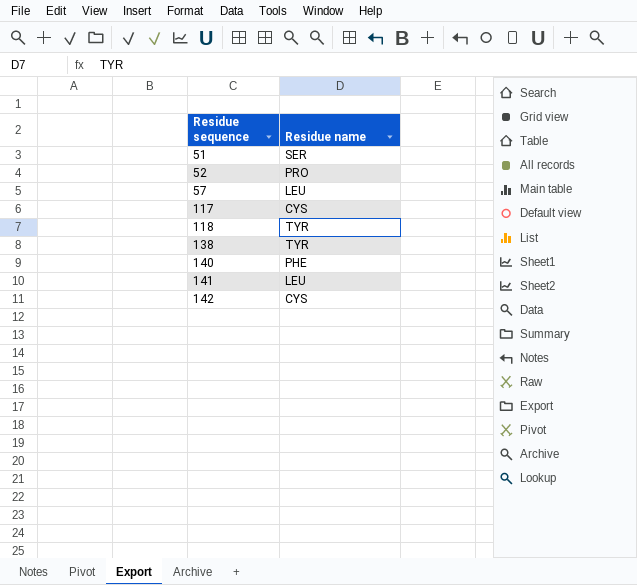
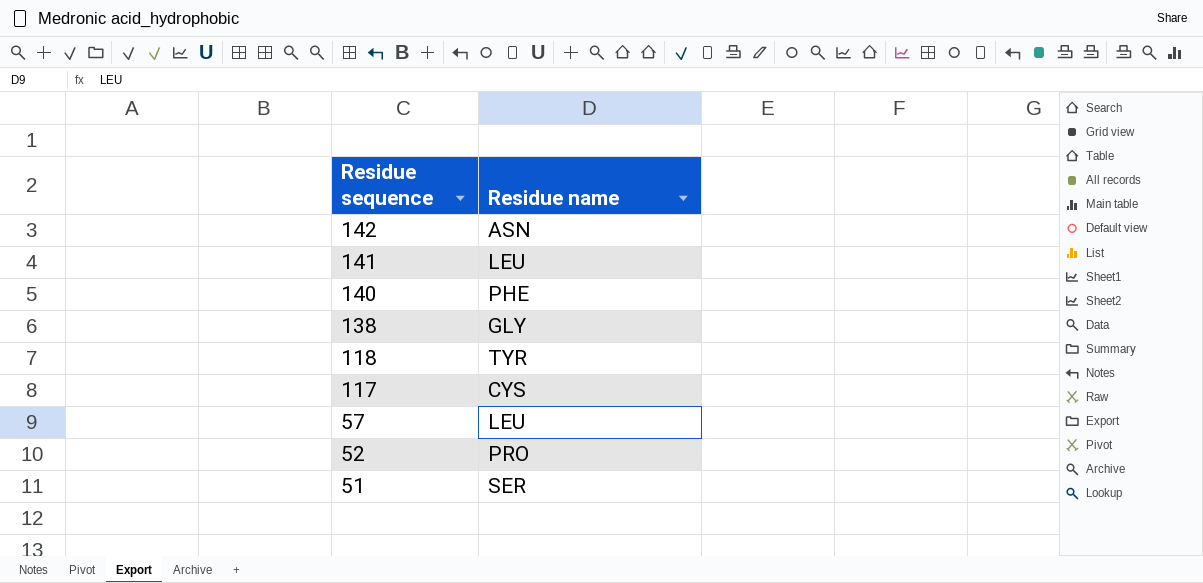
row order: Residue sequence ascending -> Residue sequence descending
142 | Residue name: CYS -> ASN
138 | Residue name: TYR -> GLY

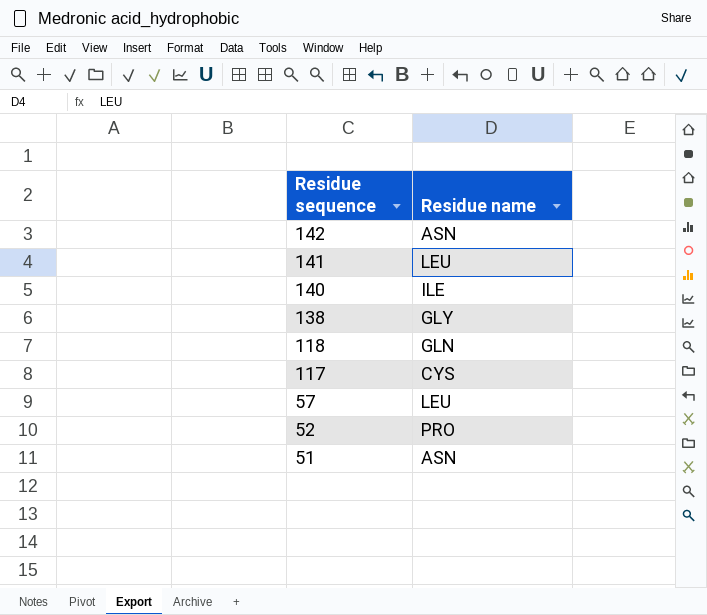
140 | Residue name: PHE -> ILE
118 | Residue name: TYR -> GLN
51 | Residue name: SER -> ASN

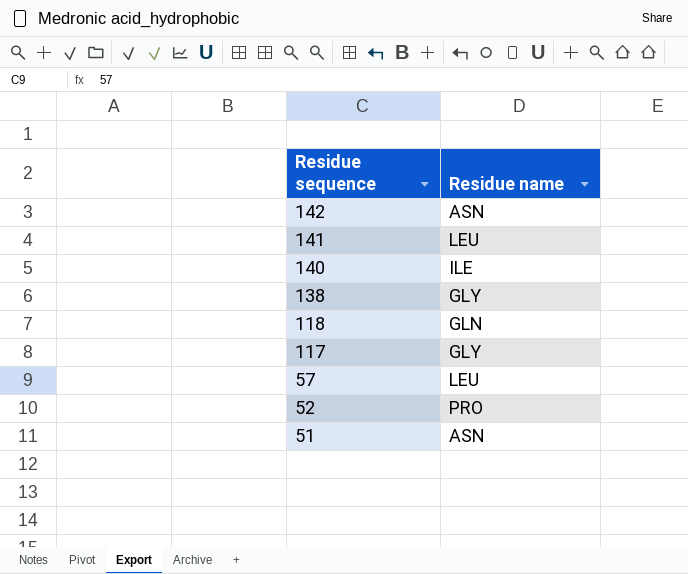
117 | Residue name: CYS -> GLY

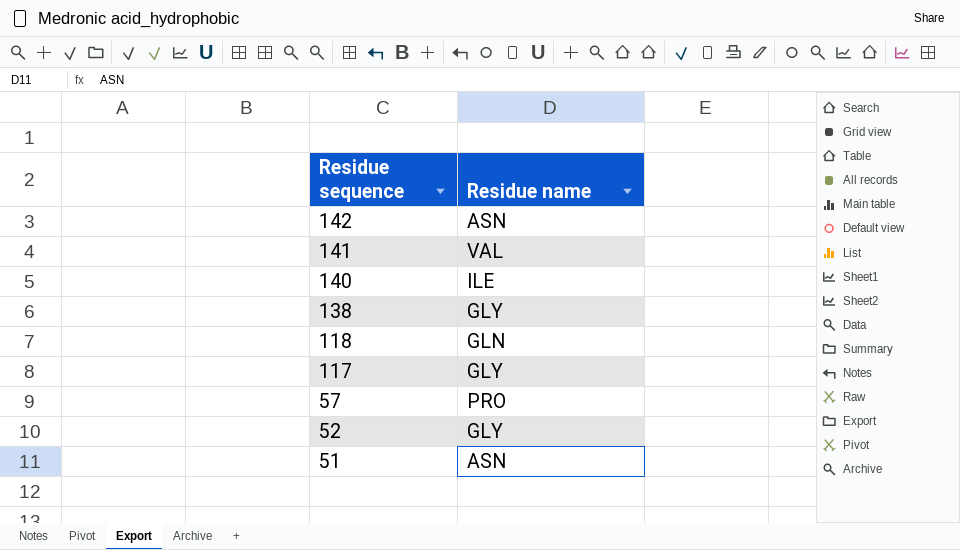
141 | Residue name: LEU -> VAL
57 | Residue name: LEU -> PRO
52 | Residue name: PRO -> GLY

